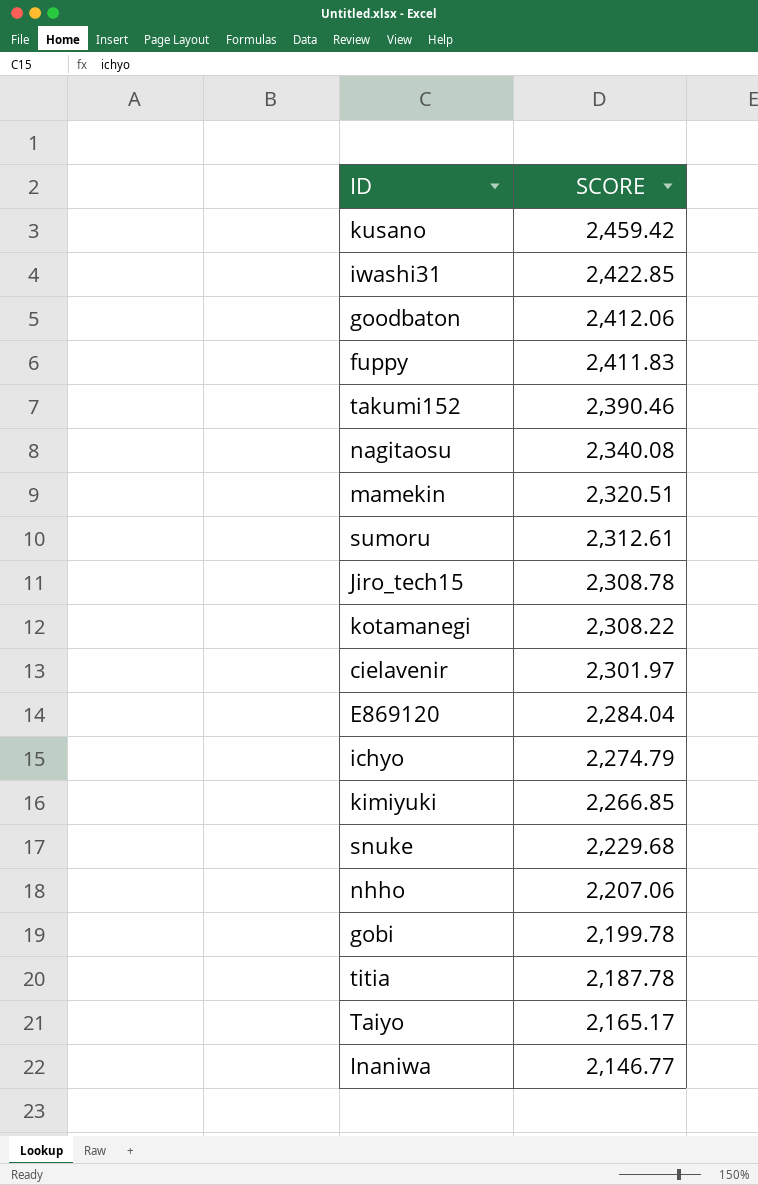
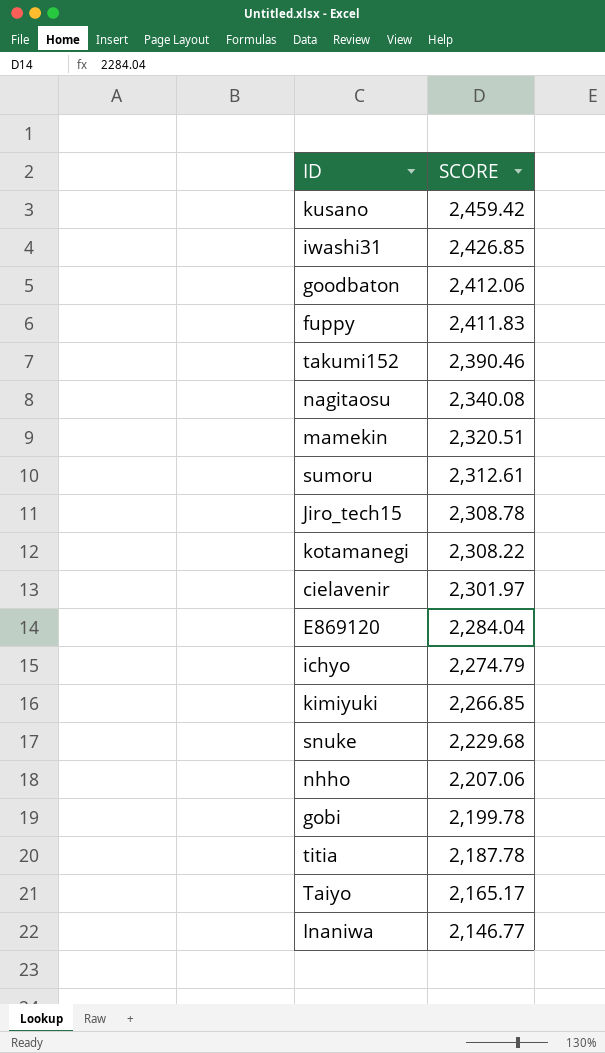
iwashi31 | SCORE: 2,422.85 -> 2,426.85

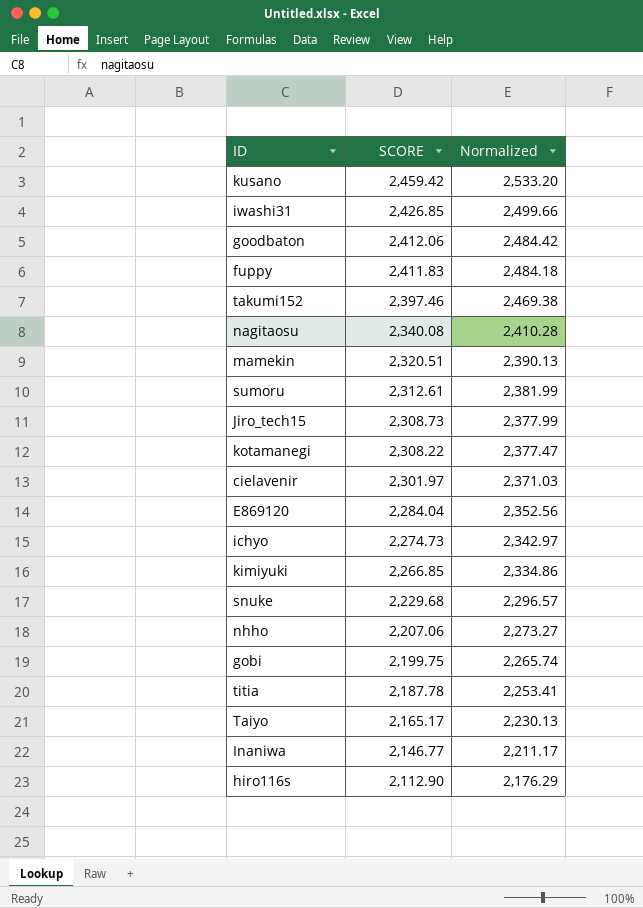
column Normalized | formula: none -> [SCORE] * 1.03
takumi152 | SCORE: 2,390.46 -> 2,397.46
Jiro_tech15 | SCORE: 2,308.78 -> 2,308.73
ichyo | SCORE: 2,274.79 -> 2,274.73
gobi | SCORE: 2,199.78 -> 2,199.75
row hiro116s: none -> 2,112.90 | 2,176.29

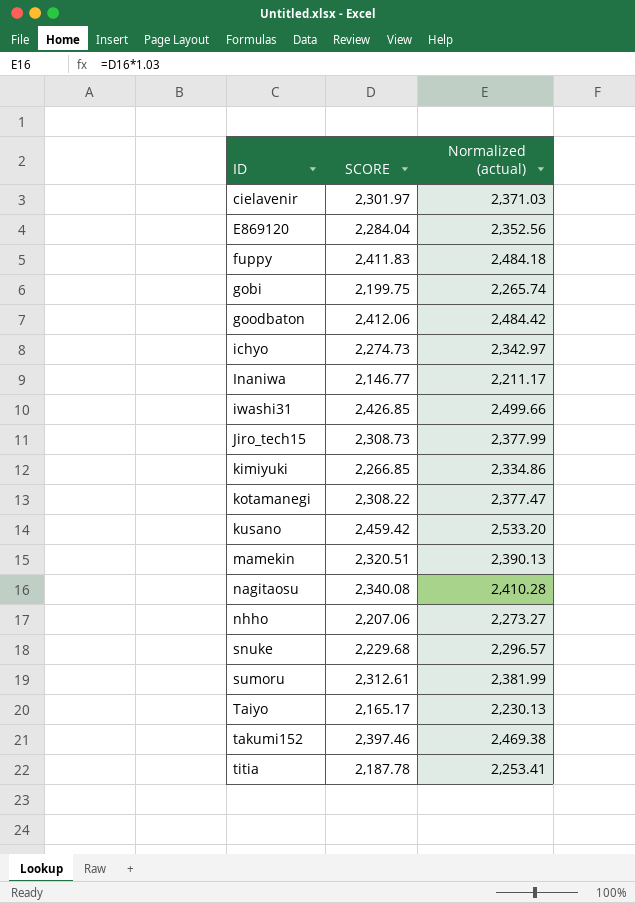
row order: SCORE descending -> ID ascending
column name: Normalized -> Normalized (actual)
row hiro116s: 2,112.90 | 2,176.29 -> none

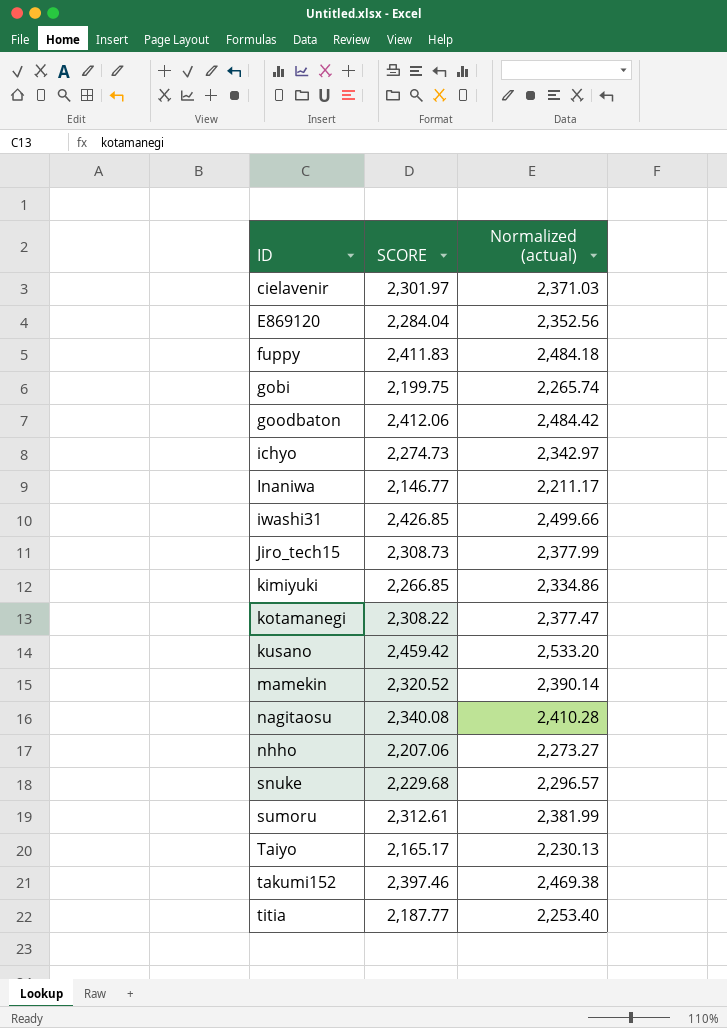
mamekin | SCORE: 2,320.51 -> 2,320.52
mamekin | Normalized (actual): 2,390.13 -> 2,390.14
titia | SCORE: 2,187.78 -> 2,187.77
titia | Normalized (actual): 2,253.41 -> 2,253.40

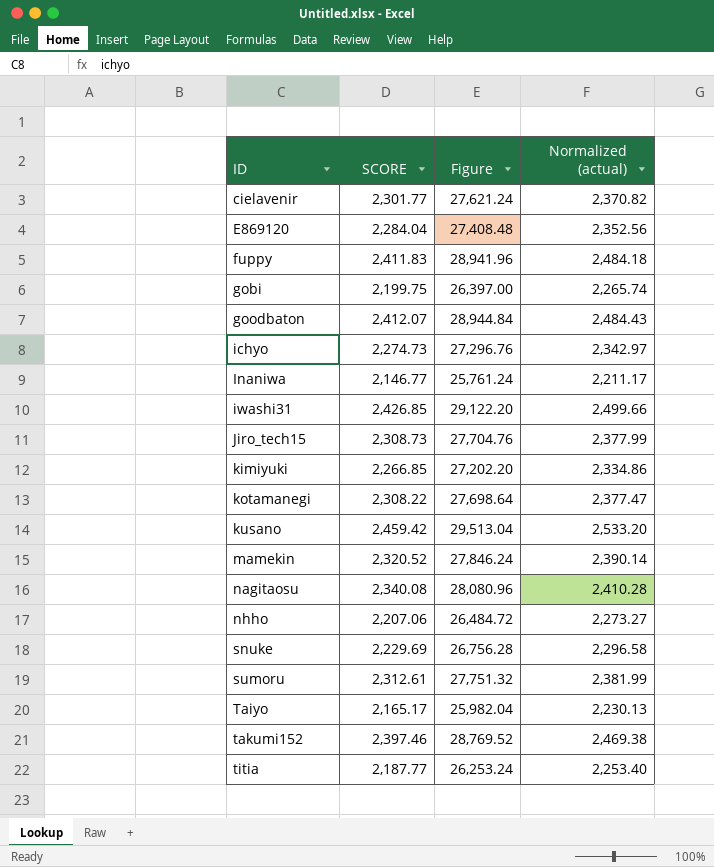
column Figure | formula: none -> [SCORE] * 12
cielavenir | SCORE: 2,301.97 -> 2,301.77
cielavenir | Normalized (actual): 2,371.03 -> 2,370.82
goodbaton | SCORE: 2,412.06 -> 2,412.07
goodbaton | Normalized (actual): 2,484.42 -> 2,484.43
snuke | SCORE: 2,229.68 -> 2,229.69
snuke | Normalized (actual): 2,296.57 -> 2,296.58

